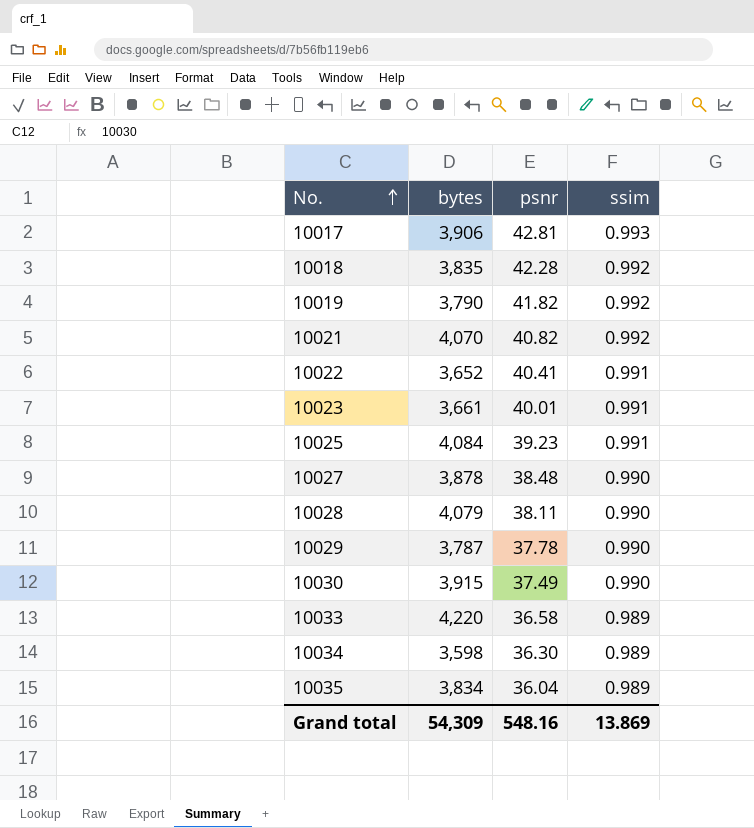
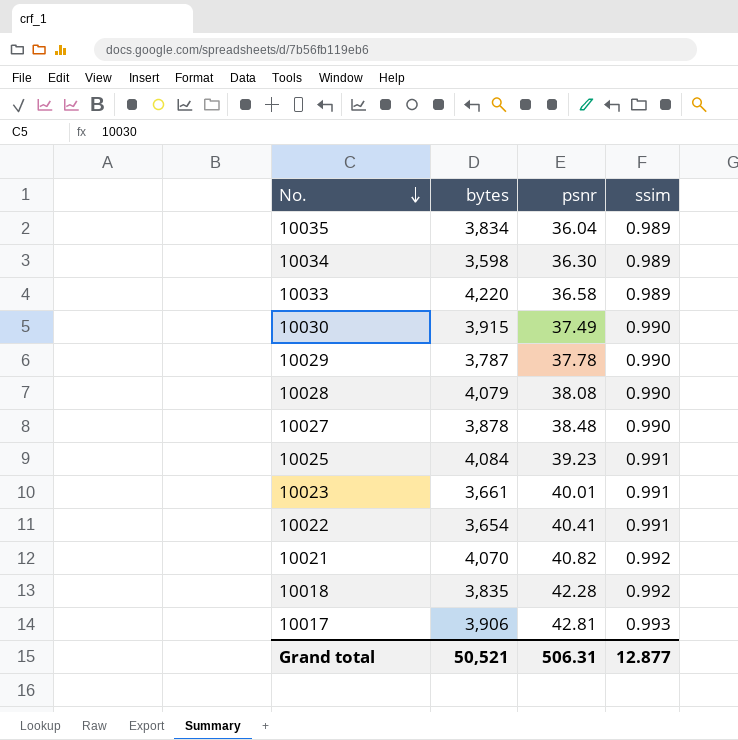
row order: No. ascending -> No. descending
row 10019: 3,790 | 41.82 | 0.992 -> none
10028 | psnr: 38.11 -> 38.08
10022 | bytes: 3,652 -> 3,654
Grand total | bytes: 54,309 -> 50,521
Grand total | psnr: 548.16 -> 506.31
Grand total | ssim: 13.869 -> 12.877

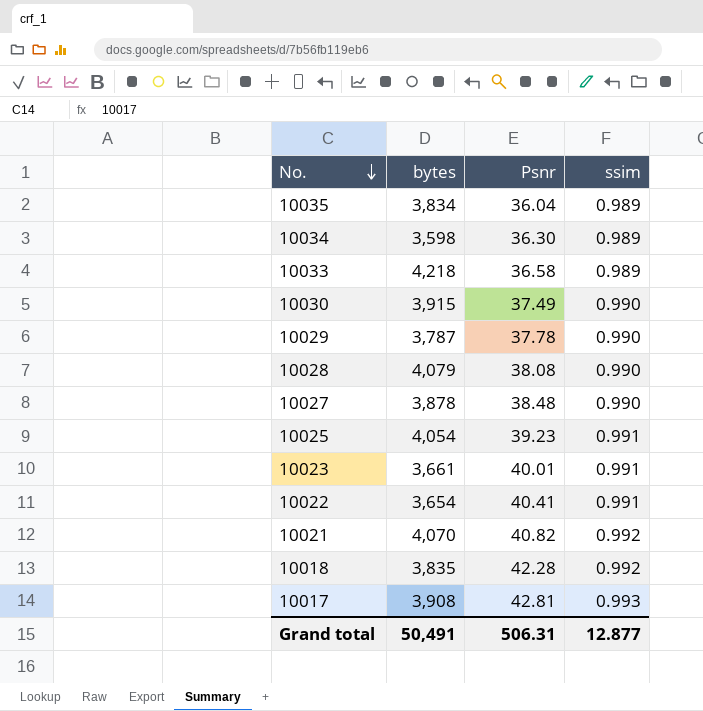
column name: psnr -> Psnr
10033 | bytes: 4,220 -> 4,218
10025 | bytes: 4,084 -> 4,054
10017 | bytes: 3,906 -> 3,908
Grand total | bytes: 50,521 -> 50,491

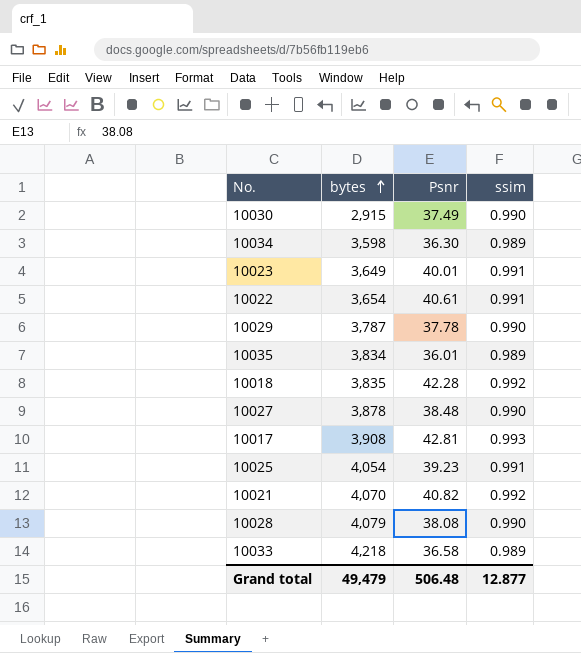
row order: No. descending -> bytes ascending
10030 | bytes: 3,915 -> 2,915
10023 | bytes: 3,661 -> 3,649
10022 | Psnr: 40.41 -> 40.61
10035 | Psnr: 36.04 -> 36.01
Grand total | bytes: 50,491 -> 49,479
Grand total | Psnr: 506.31 -> 506.48

